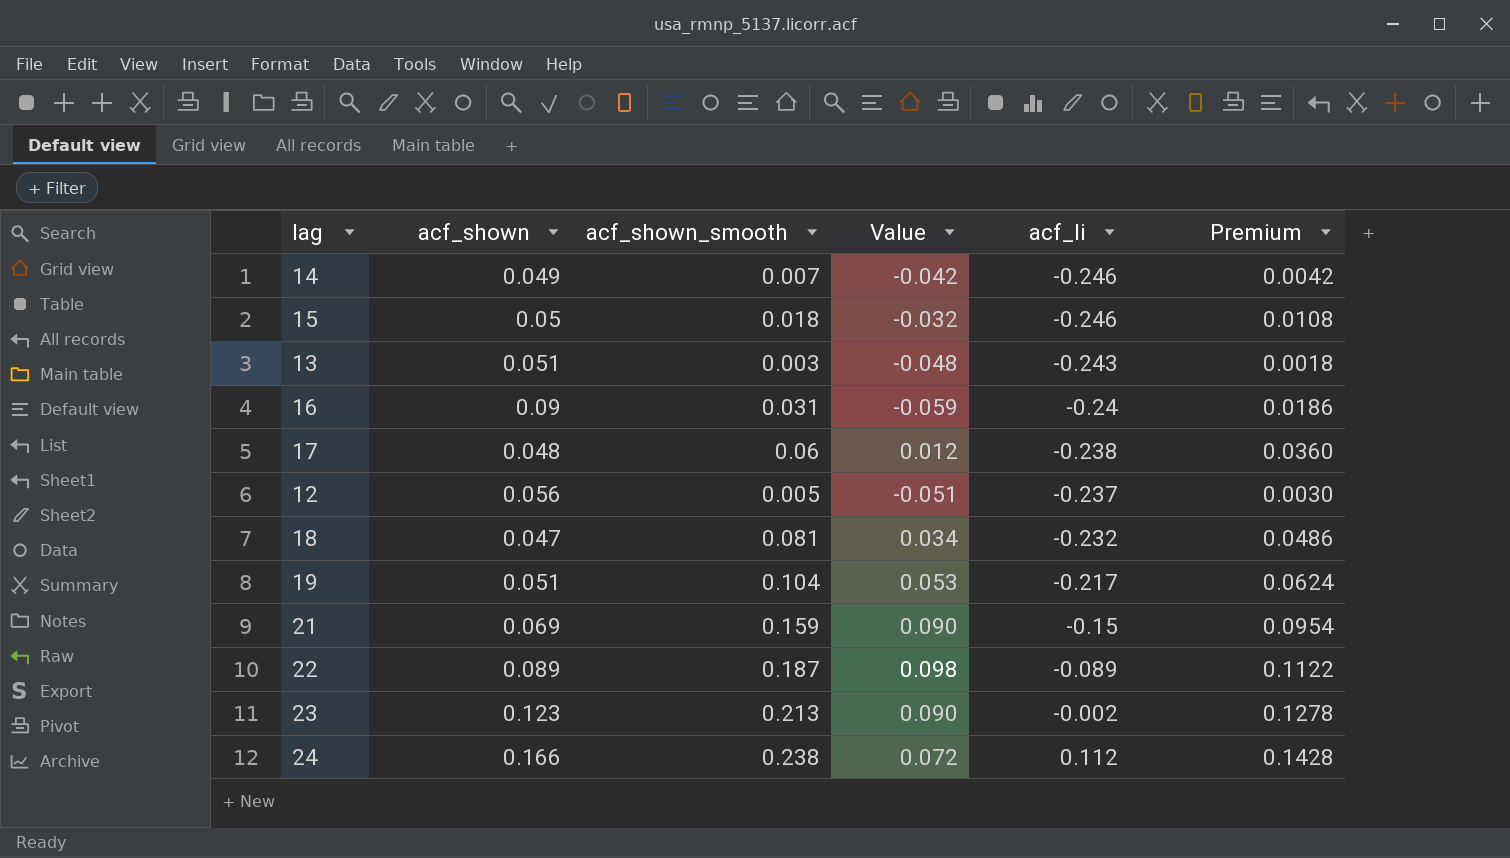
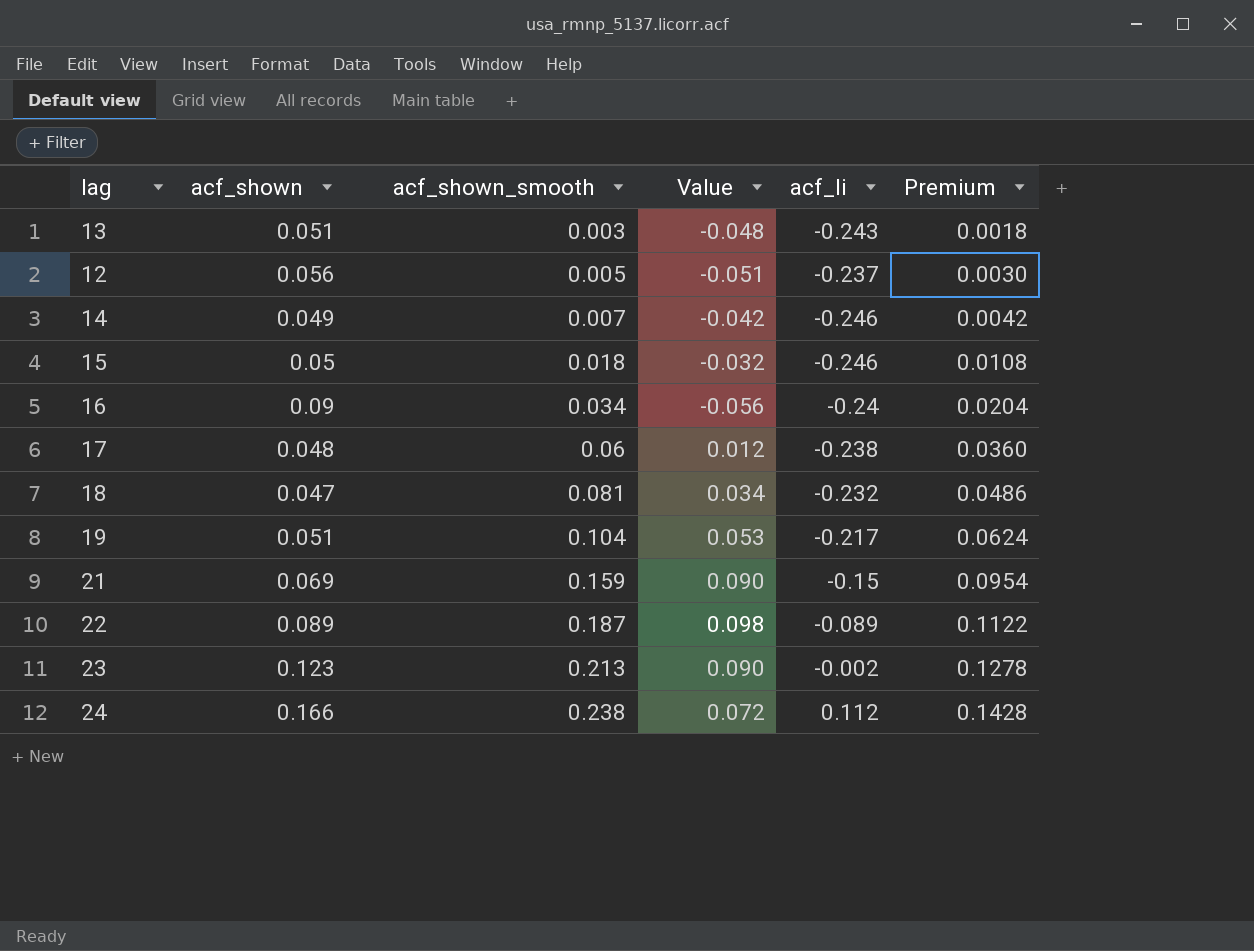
row order: acf_li ascending -> acf_shown_smooth ascending
16 | acf_shown_smooth: 0.031 -> 0.034
16 | Value: -0.059 -> -0.056
16 | Premium: 0.0186 -> 0.0204

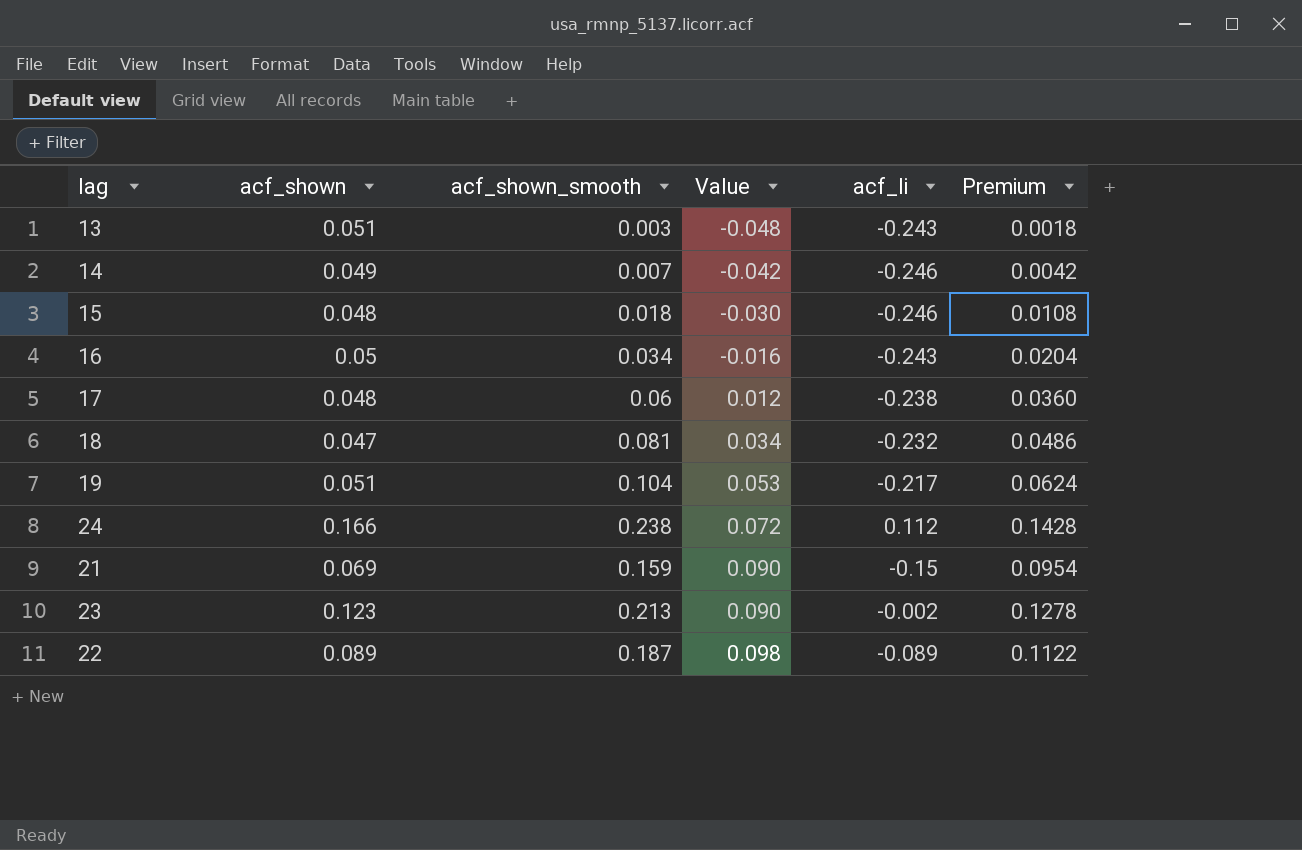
row order: acf_shown_smooth ascending -> Value ascending
row 12: 0.056 | 0.005 | -0.051 | -0.237 | 0.0030 -> none
15 | acf_shown: 0.05 -> 0.048
15 | Value: -0.032 -> -0.030
16 | acf_shown: 0.09 -> 0.05
16 | Value: -0.056 -> -0.016
16 | acf_li: -0.24 -> -0.243

